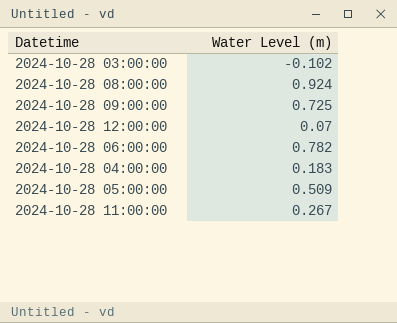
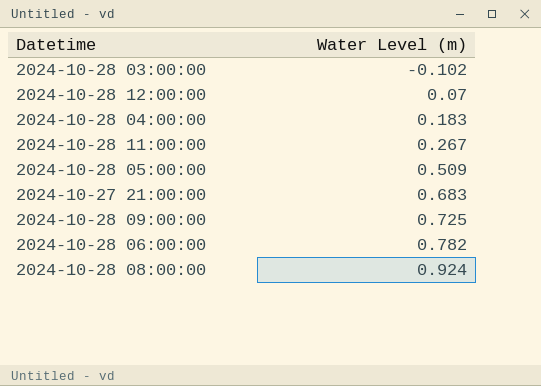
row order: none -> Water Level (m) ascending
row 2024-10-27 21:00:00: none -> 0.683

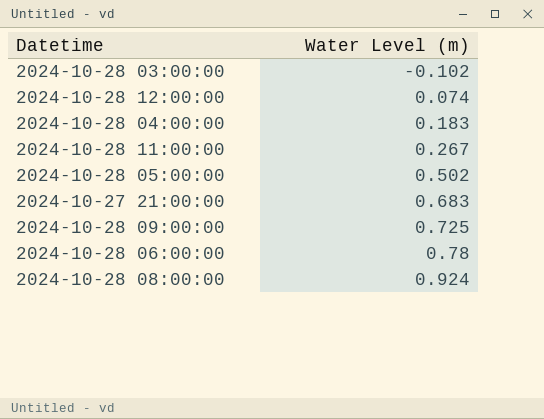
2024-10-28 12:00:00 | Water Level (m): 0.07 -> 0.074
2024-10-28 05:00:00 | Water Level (m): 0.509 -> 0.502
2024-10-28 06:00:00 | Water Level (m): 0.782 -> 0.78

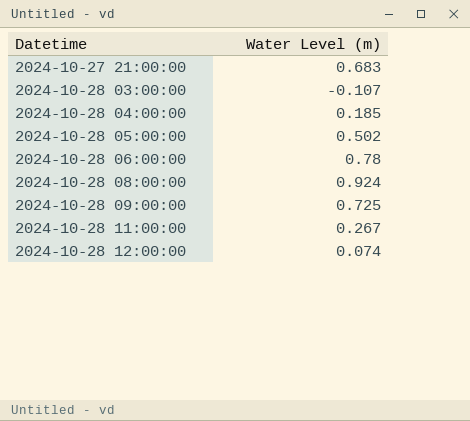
row order: Water Level (m) ascending -> Datetime ascending
2024-10-28 03:00:00 | Water Level (m): -0.102 -> -0.107
2024-10-28 04:00:00 | Water Level (m): 0.183 -> 0.185

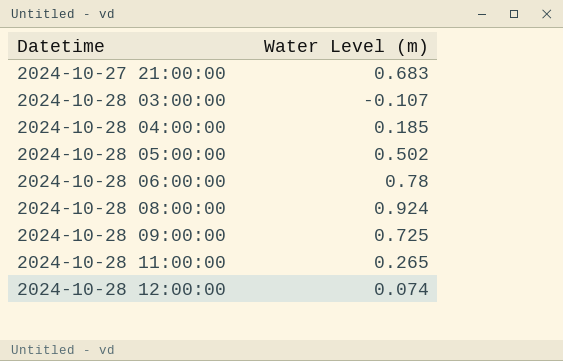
2024-10-28 11:00:00 | Water Level (m): 0.267 -> 0.265

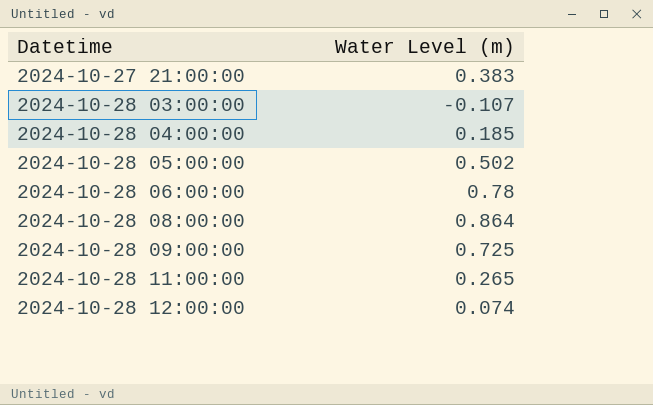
2024-10-27 21:00:00 | Water Level (m): 0.683 -> 0.383
2024-10-28 08:00:00 | Water Level (m): 0.924 -> 0.864

